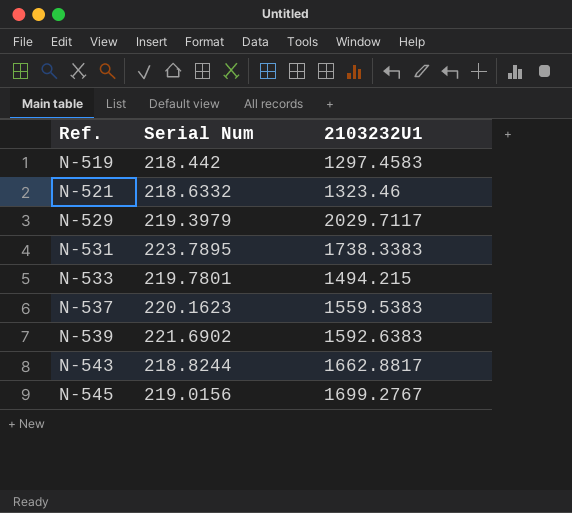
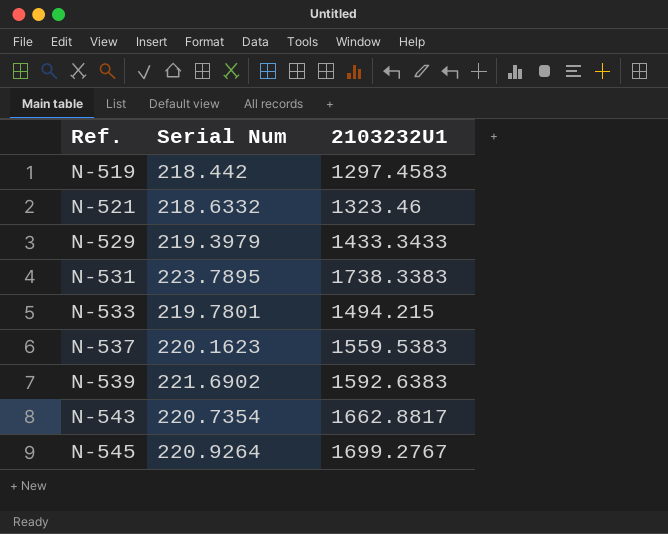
N-529 | 2103232U1: 2029.7117 -> 1433.3433
N-543 | Serial Num: 218.8244 -> 220.7354
N-545 | Serial Num: 219.0156 -> 220.9264

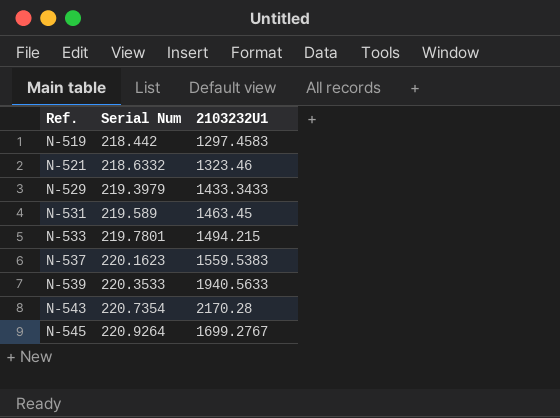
N-531 | Serial Num: 223.7895 -> 219.589
N-531 | 2103232U1: 1738.3383 -> 1463.45
N-539 | Serial Num: 221.6902 -> 220.3533
N-539 | 2103232U1: 1592.6383 -> 1940.5633
N-543 | 2103232U1: 1662.8817 -> 2170.28

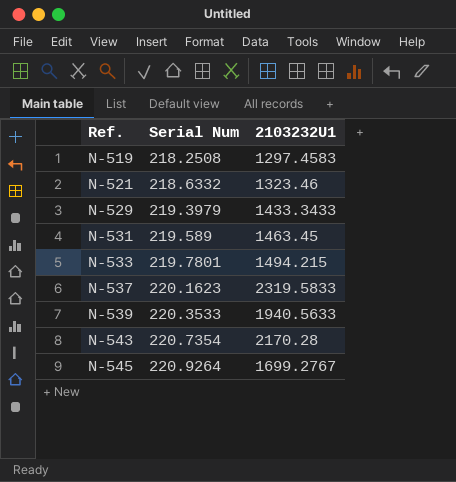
N-519 | Serial Num: 218.442 -> 218.2508
N-537 | 2103232U1: 1559.5383 -> 2319.5833

